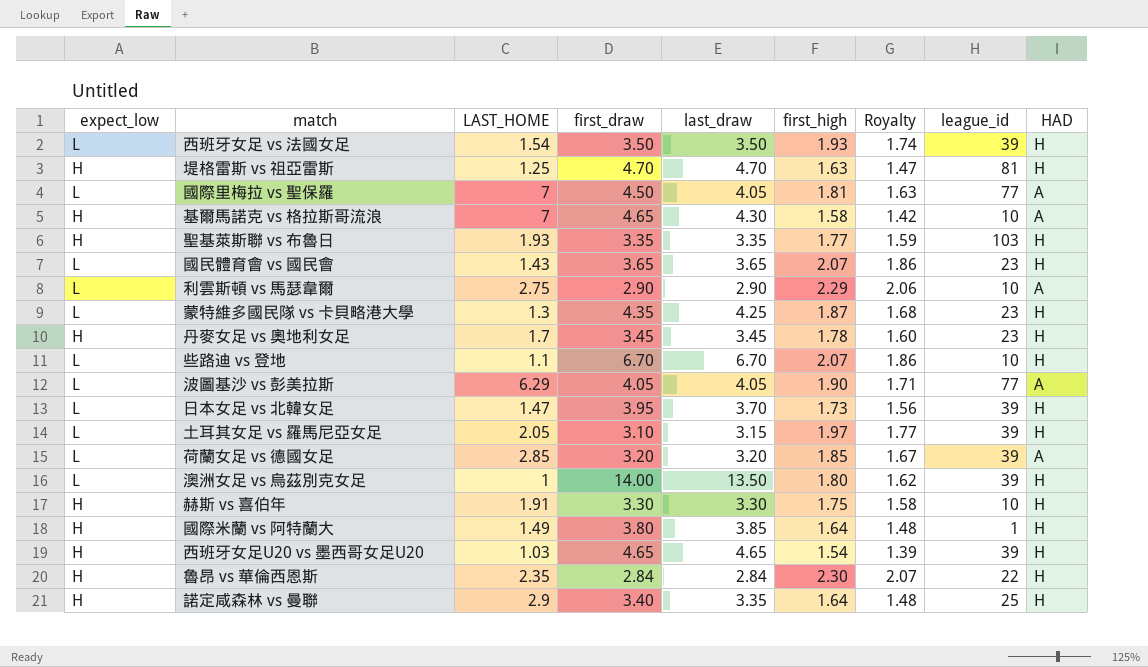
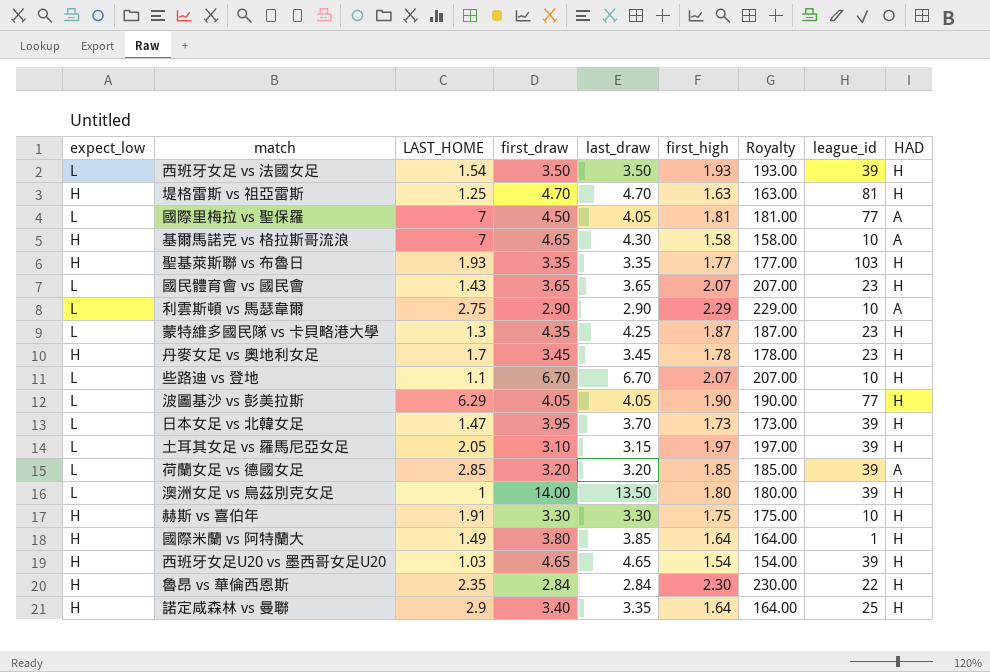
column Royalty | formula: [first_high] * 0.9 -> [first_high] * 100
波圖基沙 vs 彭美拉斯 | HAD: A -> H

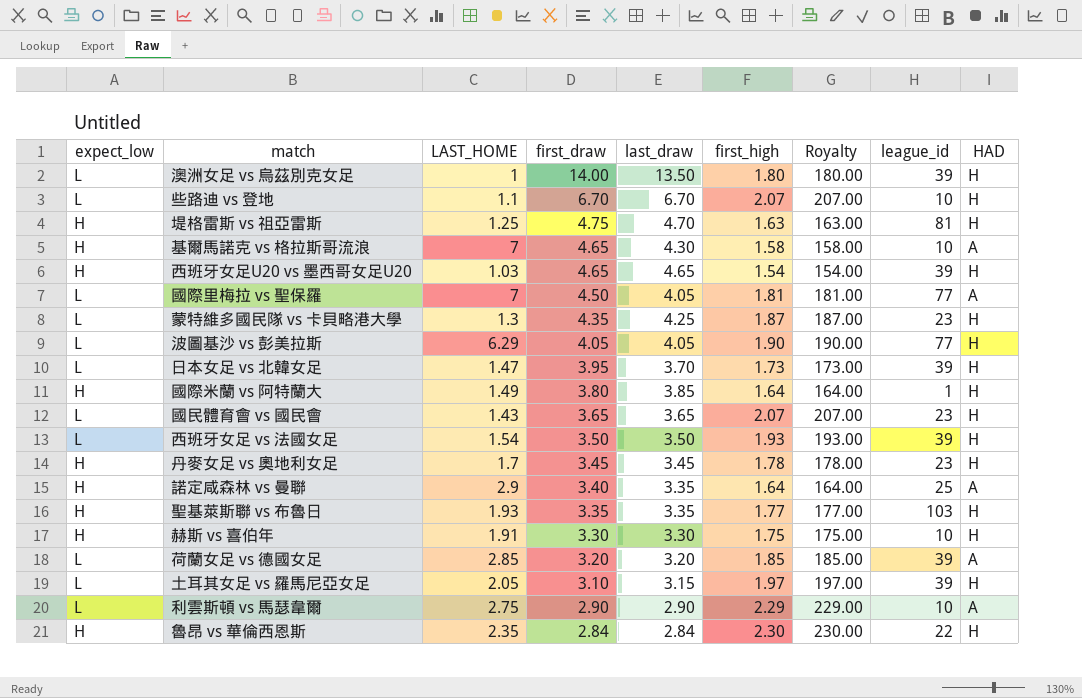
row order: none -> first_draw descending
堤格雷斯 vs 祖亞雷斯 | first_draw: 4.70 -> 4.75
諾定咸森林 vs 曼聯 | HAD: H -> A

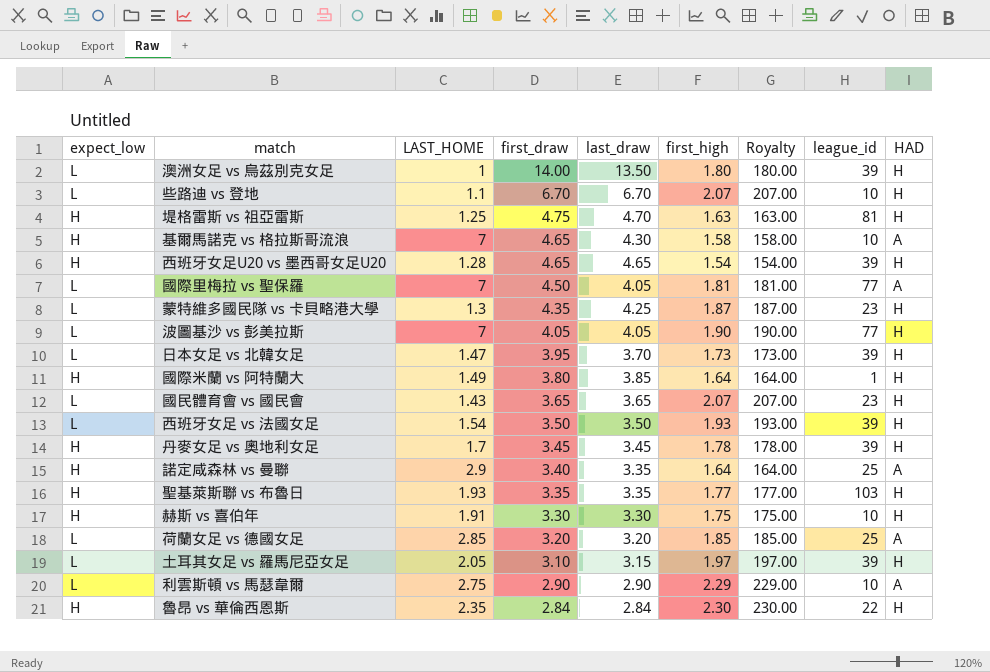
西班牙女足U20 vs 墨西哥女足U20 | LAST_HOME: 1.03 -> 1.28
波圖基沙 vs 彭美拉斯 | LAST_HOME: 6.29 -> 7
丹麥女足 vs 奧地利女足 | league_id: 23 -> 39
荷蘭女足 vs 德國女足 | league_id: 39 -> 25

